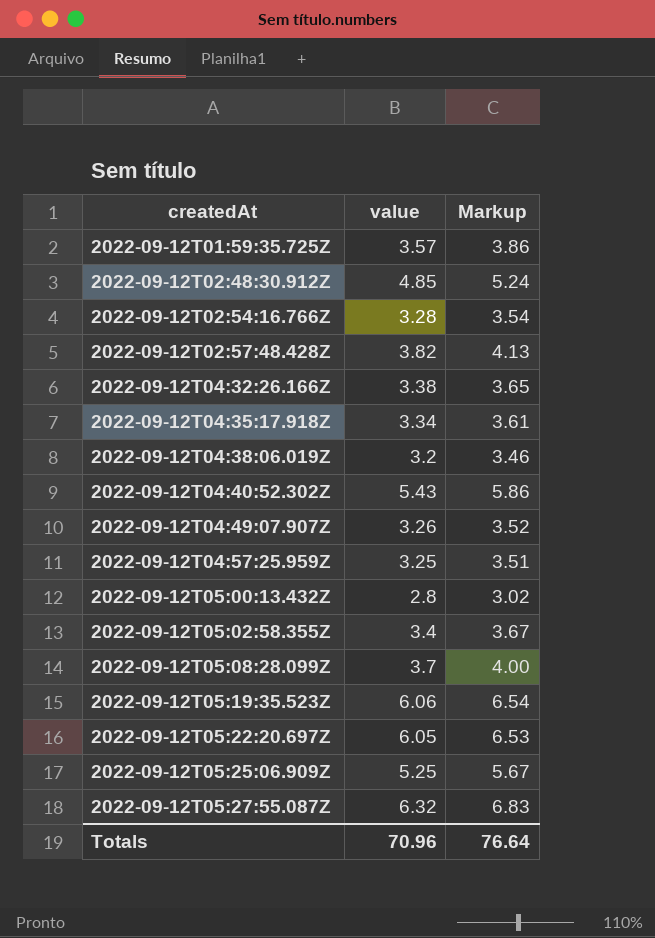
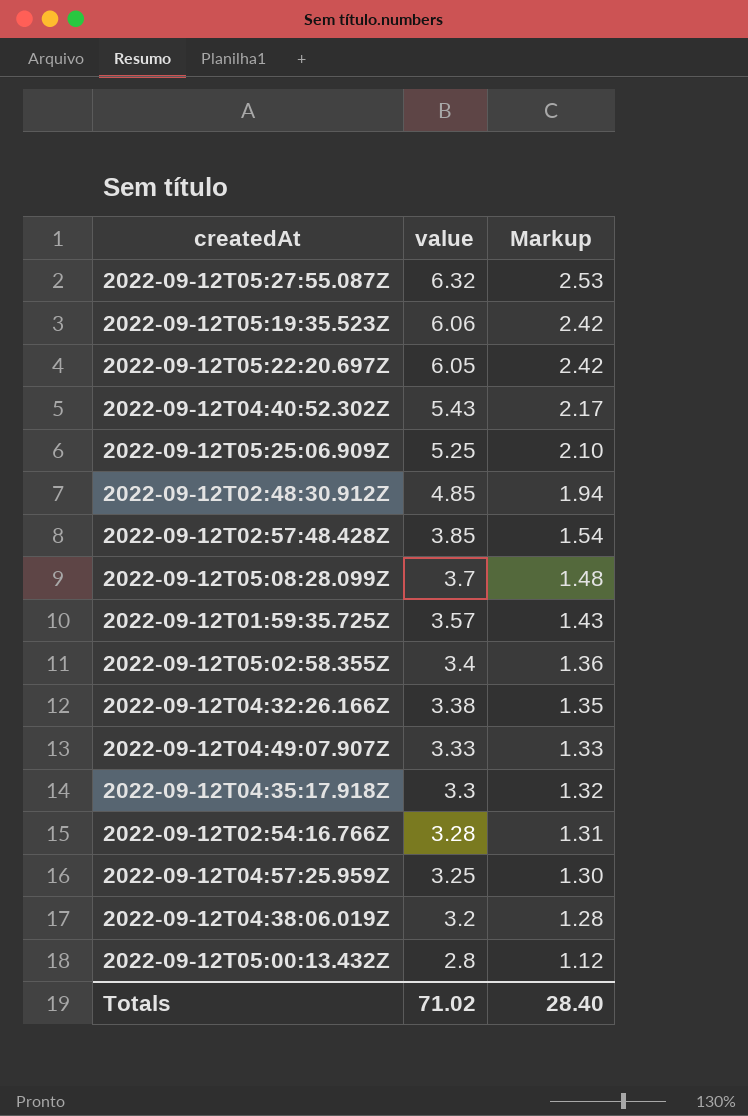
row order: createdAt ascending -> value descending
column Markup | formula: [value] * 1.08 -> [value] * 0.4
2022-09-12T02:57:48.428Z | value: 3.82 -> 3.85
2022-09-12T04:49:07.907Z | value: 3.26 -> 3.33
2022-09-12T04:35:17.918Z | value: 3.34 -> 3.3
Totals | value: 70.96 -> 71.02
Totals | Markup: 76.64 -> 28.40

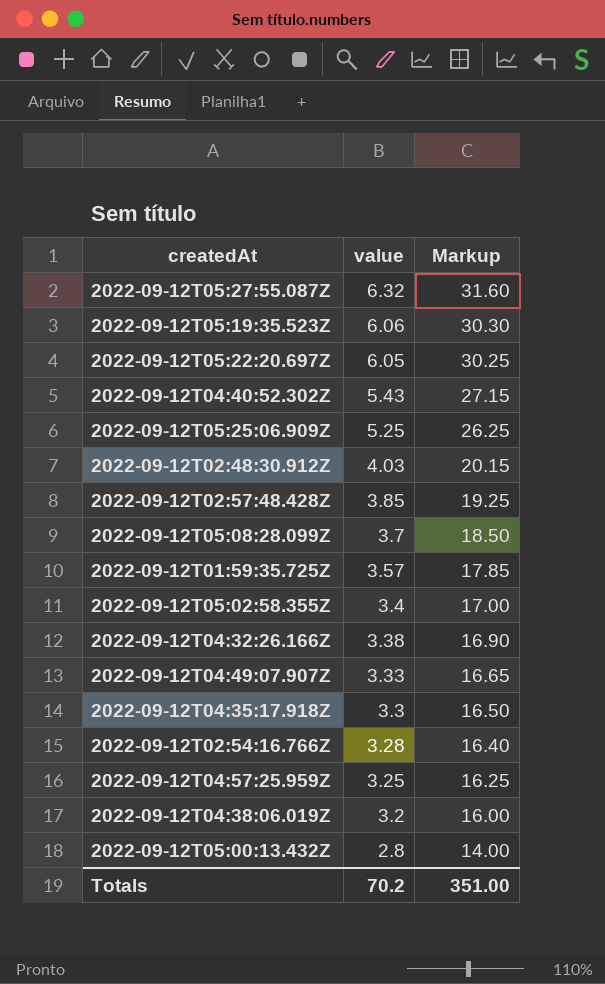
column Markup | formula: [value] * 0.4 -> [value] * 5
2022-09-12T02:48:30.912Z | value: 4.85 -> 4.03
Totals | value: 71.02 -> 70.2
Totals | Markup: 28.40 -> 351.00

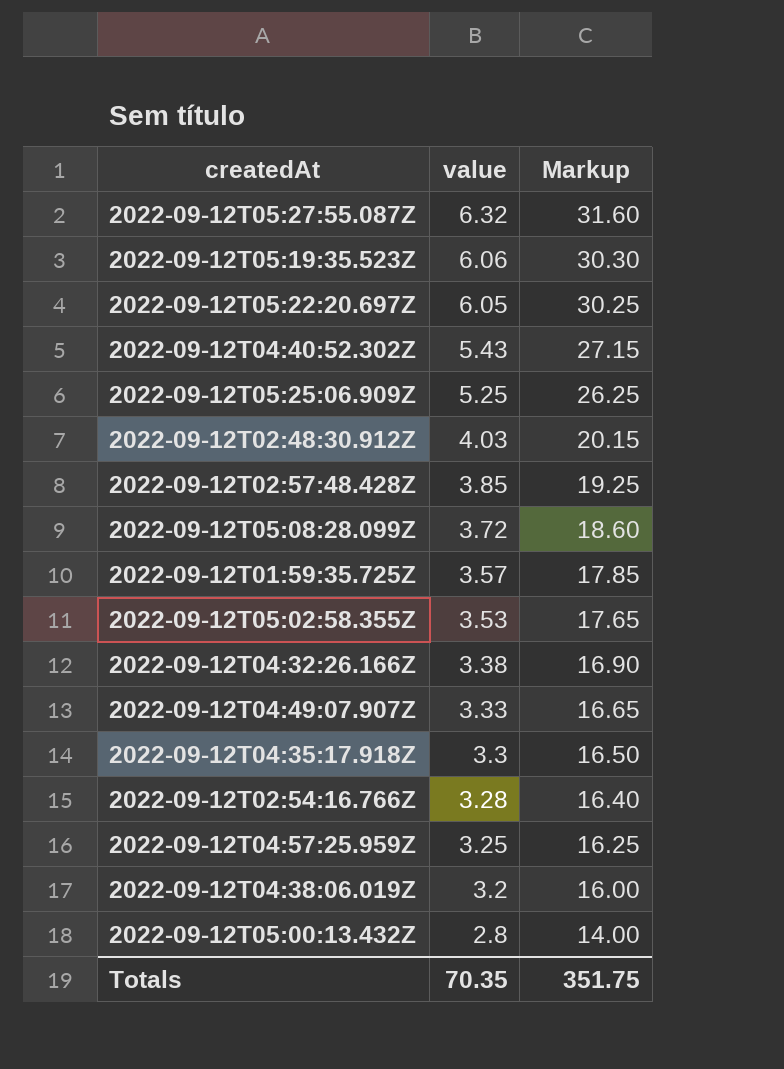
2022-09-12T05:08:28.099Z | value: 3.7 -> 3.72
2022-09-12T05:08:28.099Z | Markup: 18.50 -> 18.60
2022-09-12T05:02:58.355Z | value: 3.4 -> 3.53
2022-09-12T05:02:58.355Z | Markup: 17.00 -> 17.65
Totals | value: 70.2 -> 70.35
Totals | Markup: 351.00 -> 351.75

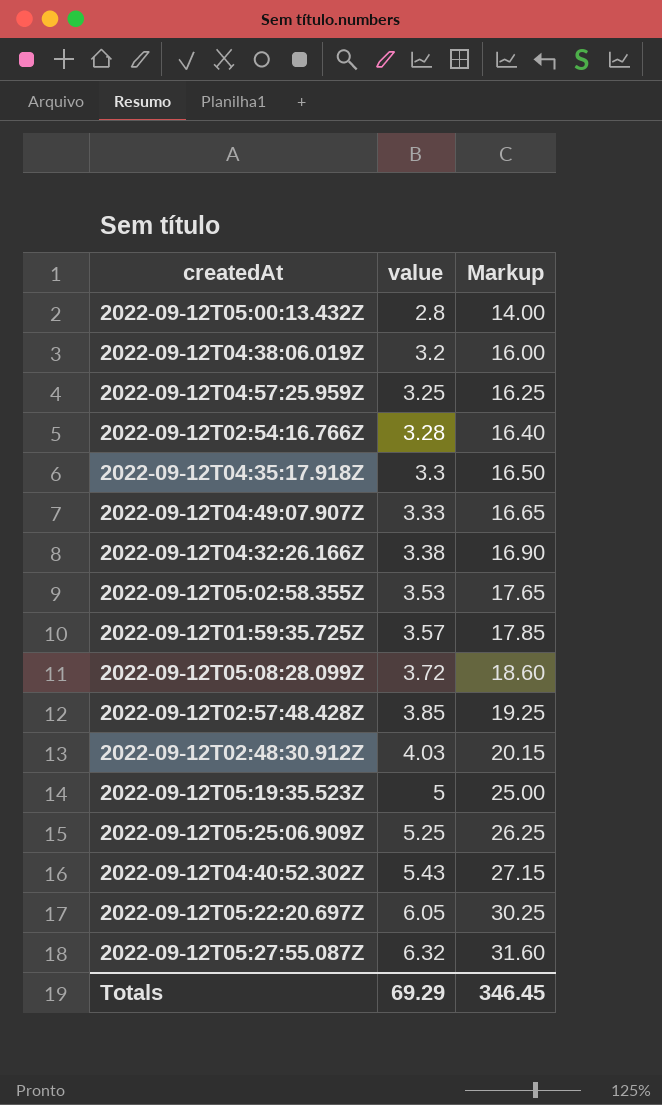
row order: value descending -> value ascending
2022-09-12T05:19:35.523Z | value: 6.06 -> 5
2022-09-12T05:19:35.523Z | Markup: 30.30 -> 25.00
Totals | value: 70.35 -> 69.29
Totals | Markup: 351.75 -> 346.45

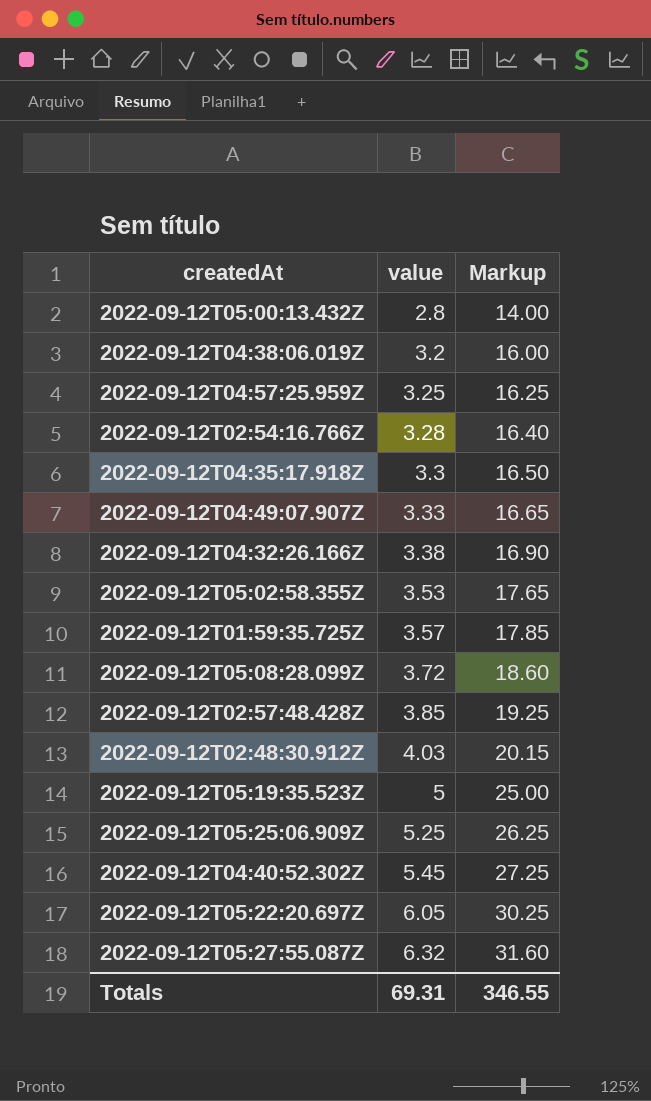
2022-09-12T04:40:52.302Z | value: 5.43 -> 5.45
2022-09-12T04:40:52.302Z | Markup: 27.15 -> 27.25
Totals | value: 69.29 -> 69.31
Totals | Markup: 346.45 -> 346.55

